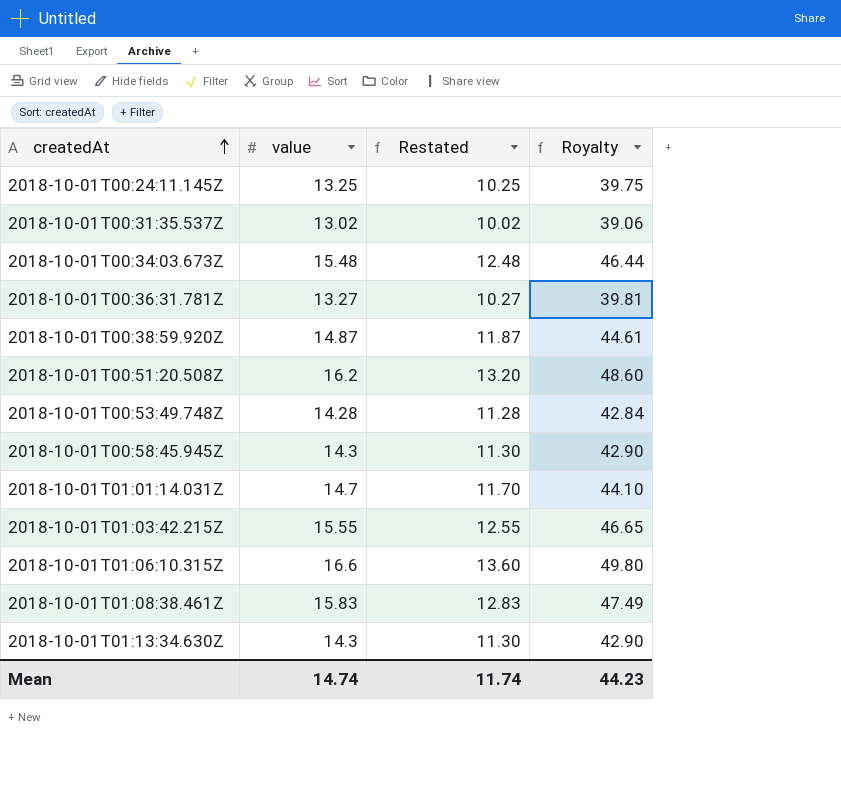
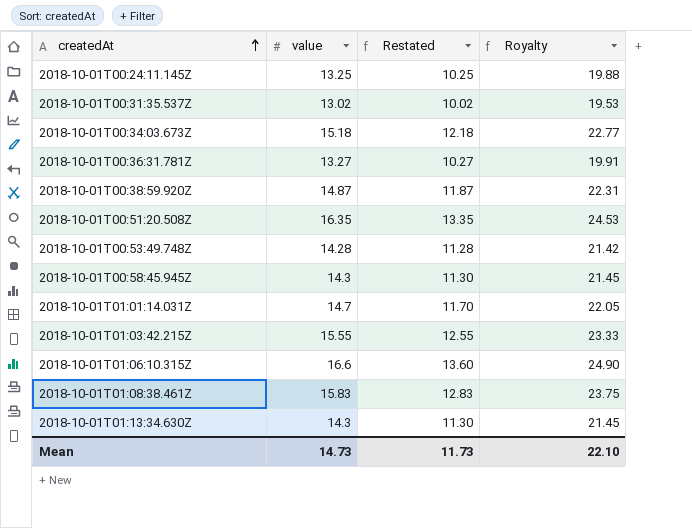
column Royalty | formula: [value] * 3 -> [value] * 1.5
2018-10-01T00:34:03.673Z | value: 15.48 -> 15.18
2018-10-01T00:34:03.673Z | Restated: 12.48 -> 12.18
2018-10-01T00:51:20.508Z | value: 16.2 -> 16.35
2018-10-01T00:51:20.508Z | Restated: 13.20 -> 13.35
Mean | value: 14.74 -> 14.73
Mean | Restated: 11.74 -> 11.73
Mean | Royalty: 44.23 -> 22.10

